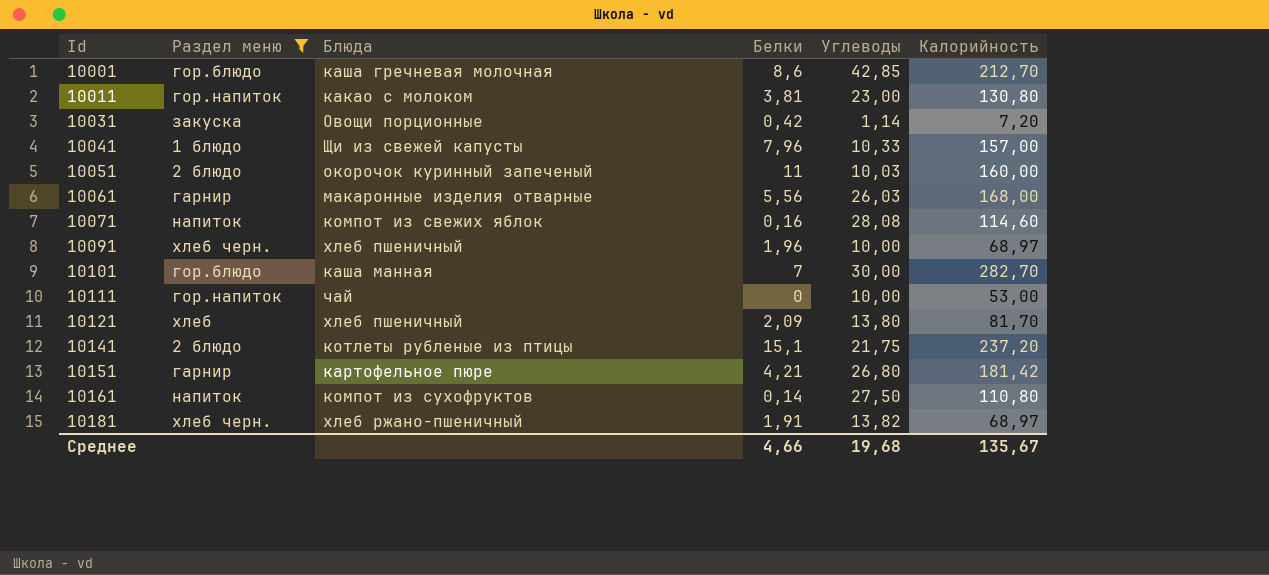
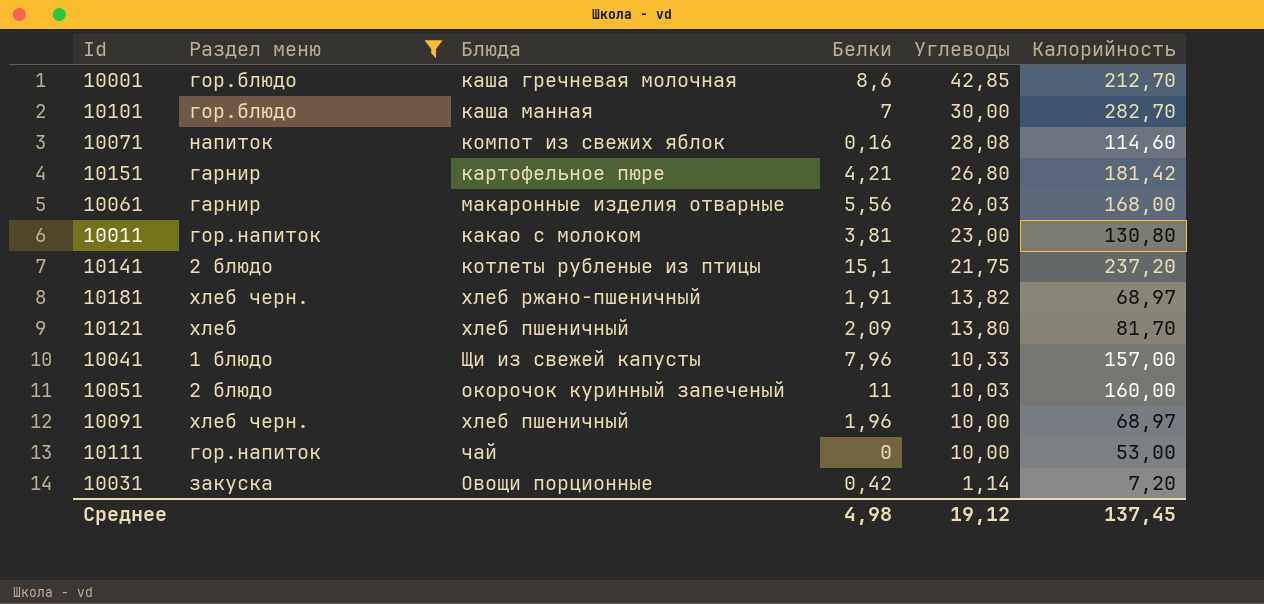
row order: Id ascending -> Углеводы descending
row 10161: напиток | компот из сухофруктов | 0,14 | 27,50 | 110,80 -> none
Среднее | Белки: 4,66 -> 4,98
Среднее | Углеводы: 19,68 -> 19,12
Среднее | Калорийность: 135,67 -> 137,45

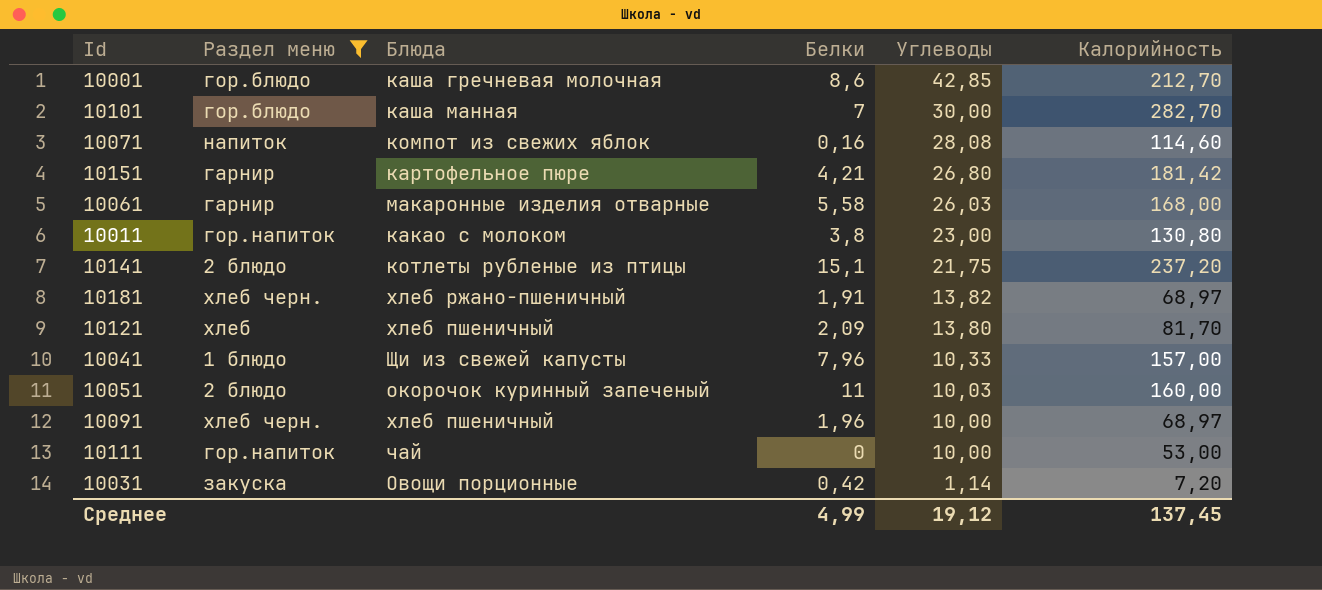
10061 | Белки: 5,56 -> 5,58
10011 | Белки: 3,81 -> 3,8
Среднее | Белки: 4,98 -> 4,99

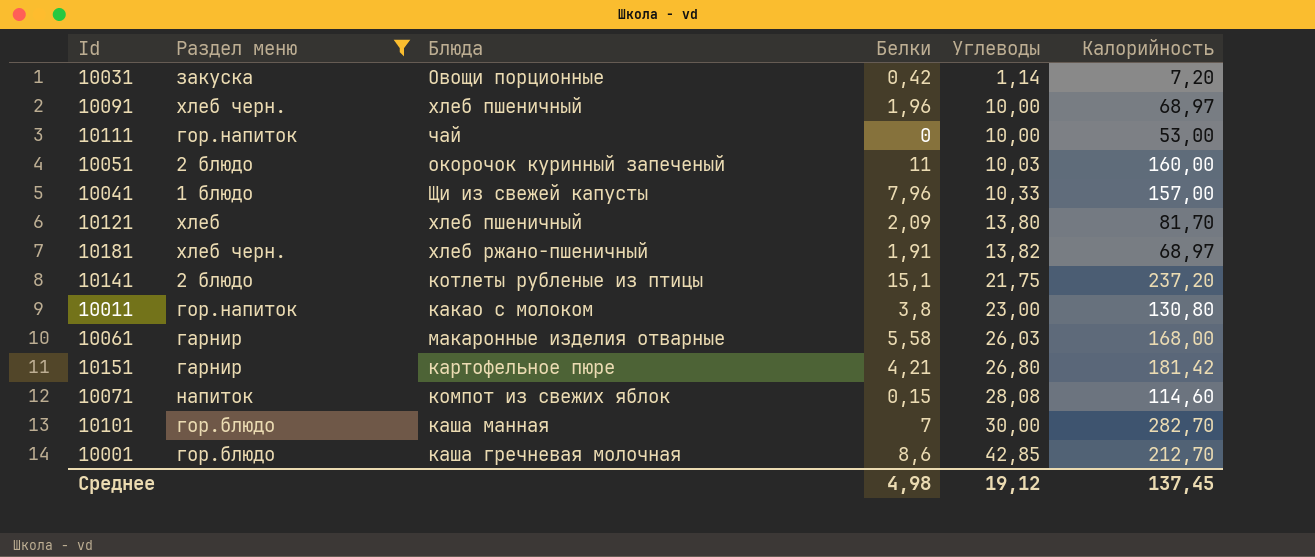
row order: Углеводы descending -> Углеводы ascending
10071 | Белки: 0,16 -> 0,15
Среднее | Белки: 4,99 -> 4,98

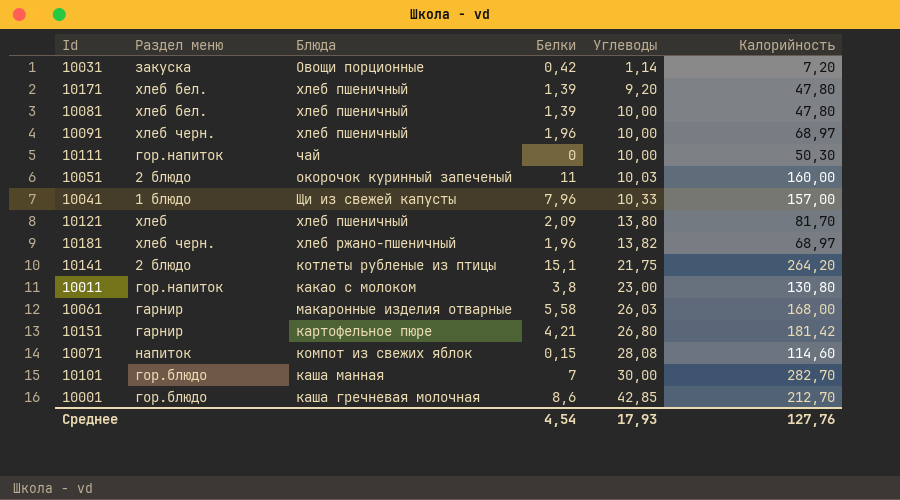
filter: Раздел меню != хлеб бел. -> none
10111 | Калорийность: 53,00 -> 50,30
10181 | Белки: 1,91 -> 1,96
10141 | Калорийность: 237,20 -> 264,20
Среднее | Белки: 4,98 -> 4,54
Среднее | Углеводы: 19,12 -> 17,93
Среднее | Калорийность: 137,45 -> 127,76

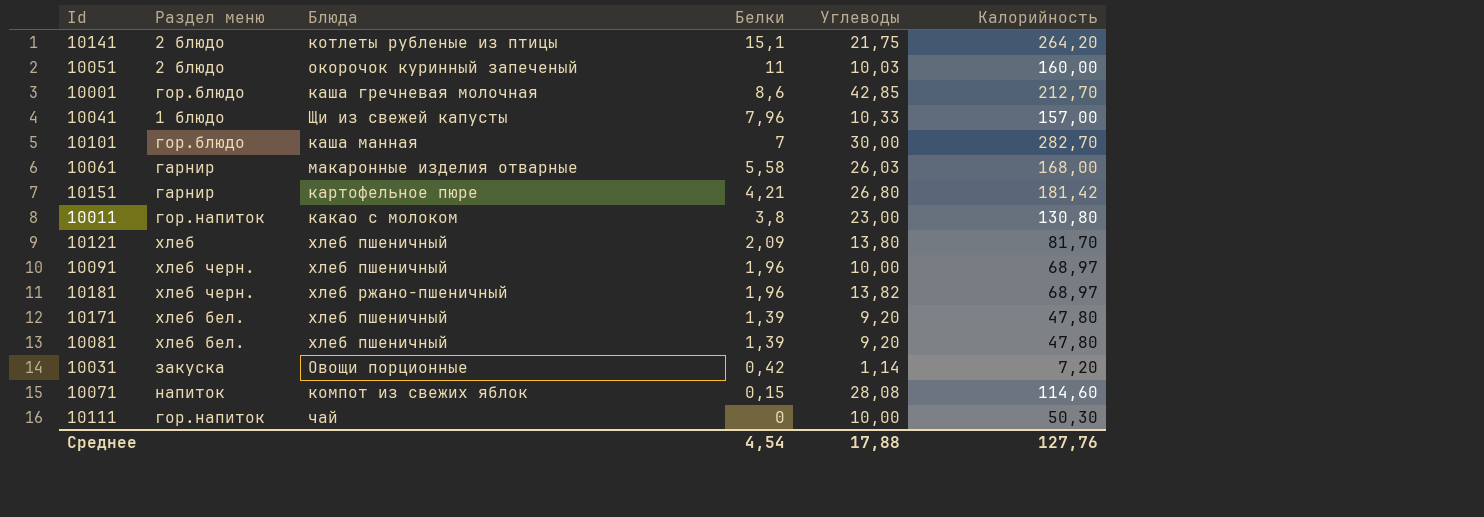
row order: Углеводы ascending -> Белки descending
10081 | Углеводы: 10,00 -> 9,20
Среднее | Углеводы: 17,93 -> 17,88

